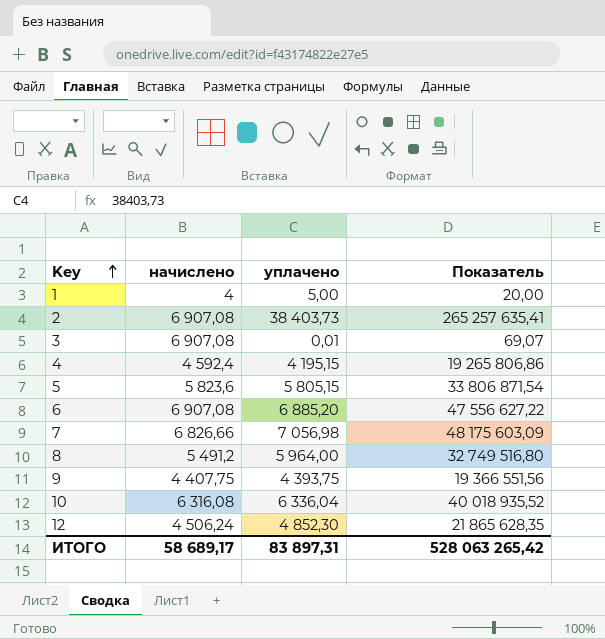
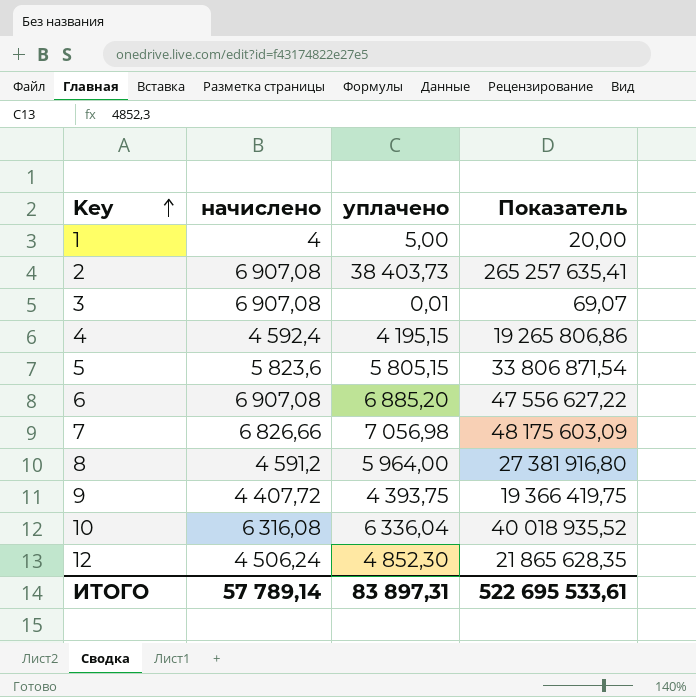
8 | начислено: 5 491,2 -> 4 591,2
8 | Показатель: 32 749 516,80 -> 27 381 916,80
9 | начислено: 4 407,75 -> 4 407,72
9 | Показатель: 19 366 551,56 -> 19 366 419,75
ИТОГО | начислено: 58 689,17 -> 57 789,14
ИТОГО | Показатель: 528 063 265,42 -> 522 695 533,61

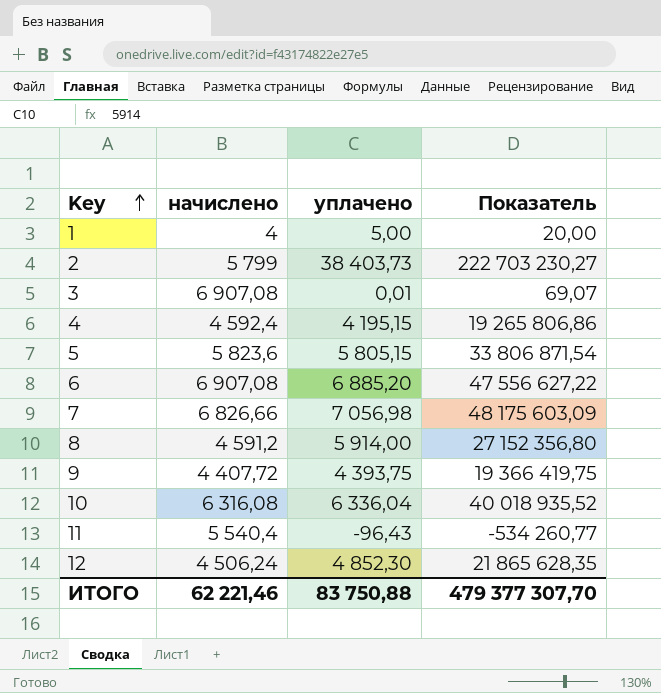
2 | начислено: 6 907,08 -> 5 799
2 | Показатель: 265 257 635,41 -> 222 703 230,27
8 | уплачено: 5 964,00 -> 5 914,00
8 | Показатель: 27 381 916,80 -> 27 152 356,80
row 11: none -> 5 540,4 | -96,43 | -534 260,77
ИТОГО | начислено: 57 789,14 -> 62 221,46
ИТОГО | уплачено: 83 897,31 -> 83 750,88
ИТОГО | Показатель: 522 695 533,61 -> 479 377 307,70

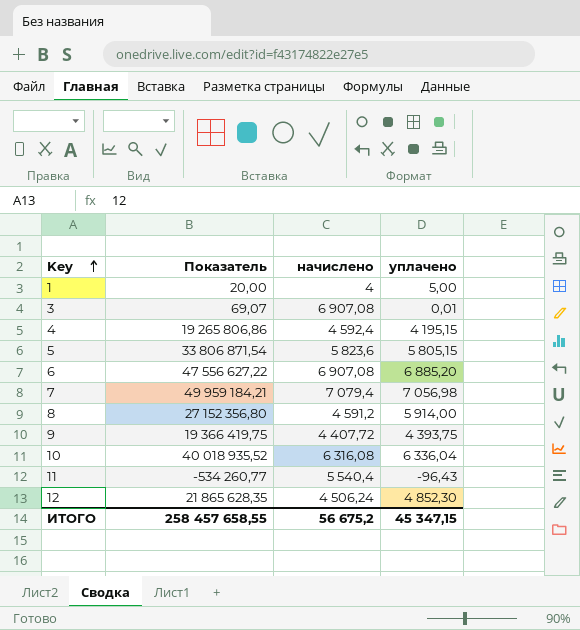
column Показатель | position: 4 -> 2
row 2: 5 799 | 38 403,73 | 222 703 230,27 -> none
7 | Показатель: 48 175 603,09 -> 49 959 184,21
7 | начислено: 6 826,66 -> 7 079,4
ИТОГО | Показатель: 479 377 307,70 -> 258 457 658,55
ИТОГО | начислено: 62 221,46 -> 56 675,2
ИТОГО | уплачено: 83 750,88 -> 45 347,15

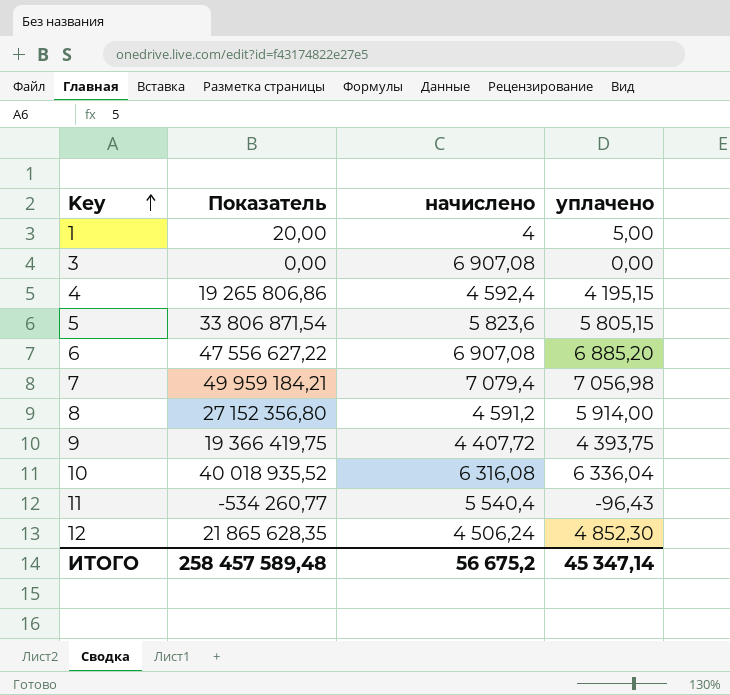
3 | Показатель: 69,07 -> 0,00
3 | уплачено: 0,01 -> 0,00
ИТОГО | Показатель: 258 457 658,55 -> 258 457 589,48
ИТОГО | уплачено: 45 347,15 -> 45 347,14

